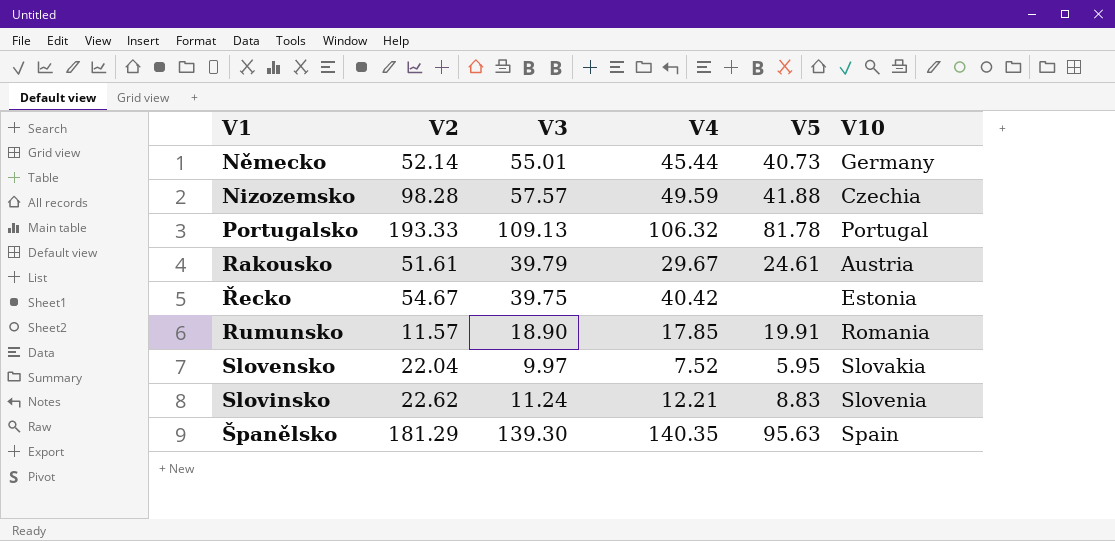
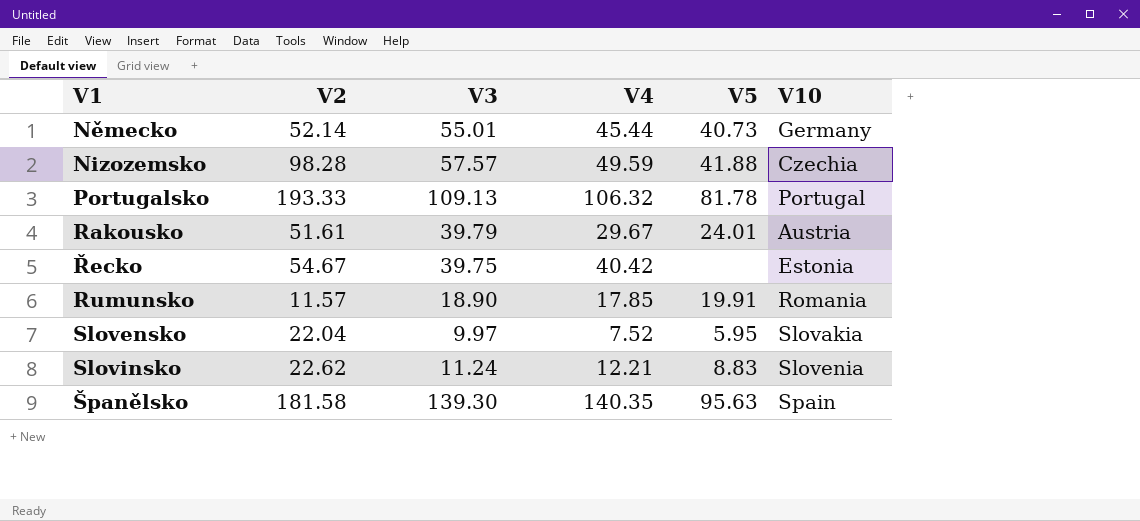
Rakousko | V5: 24.61 -> 24.01
Španělsko | V2: 181.29 -> 181.58

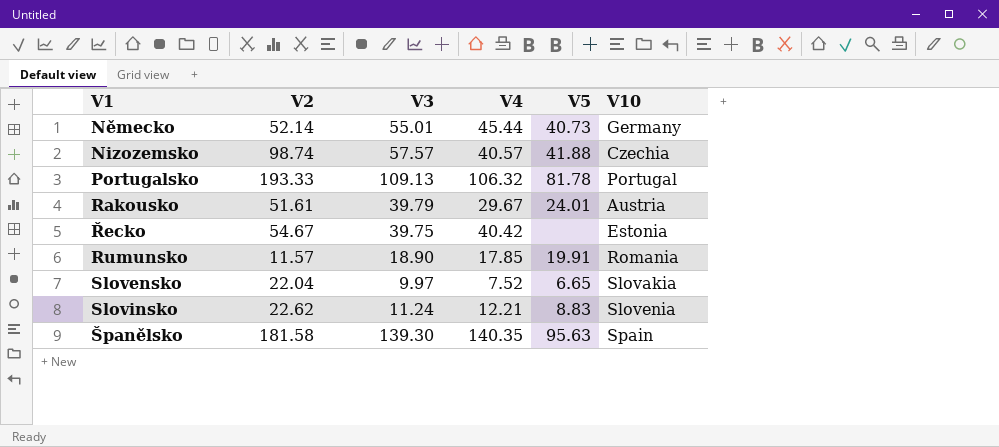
Nizozemsko | V2: 98.28 -> 98.74
Nizozemsko | V4: 49.59 -> 40.57
Slovensko | V5: 5.95 -> 6.65

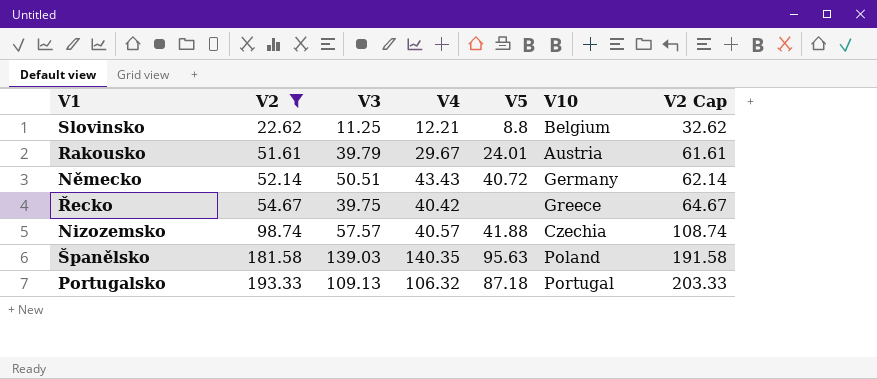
filter: none -> V2 >= 22.62
row order: V1 ascending -> V2 ascending
column V2 Cap | formula: none -> [V2] + 10
Slovinsko | V3: 11.24 -> 11.25
Slovinsko | V5: 8.83 -> 8.8
Slovinsko | V10: Slovenia -> Belgium
Německo | V3: 55.01 -> 50.51
Německo | V4: 45.44 -> 43.43
Německo | V5: 40.73 -> 40.72
Řecko | V10: Estonia -> Greece
Španělsko | V3: 139.30 -> 139.03
Španělsko | V10: Spain -> Poland
Portugalsko | V5: 81.78 -> 87.18

